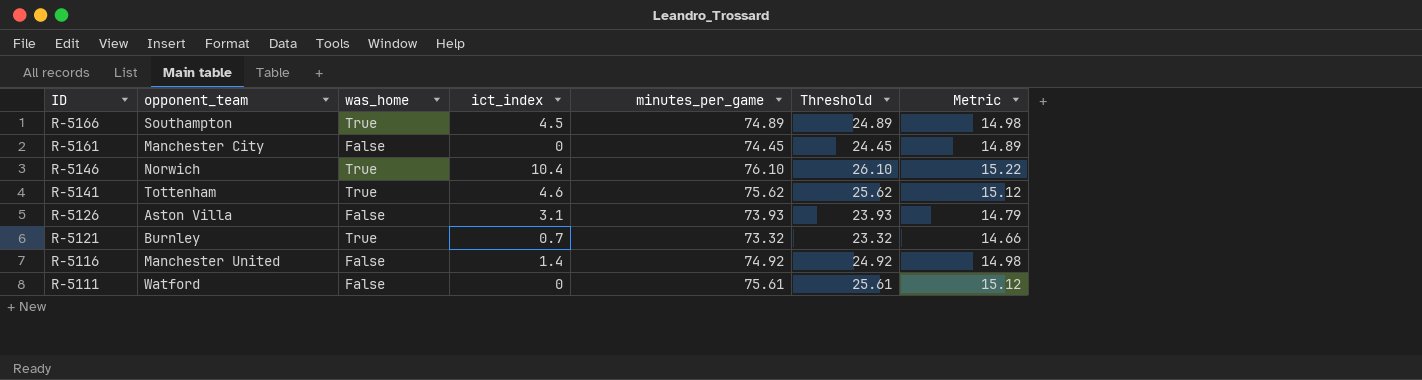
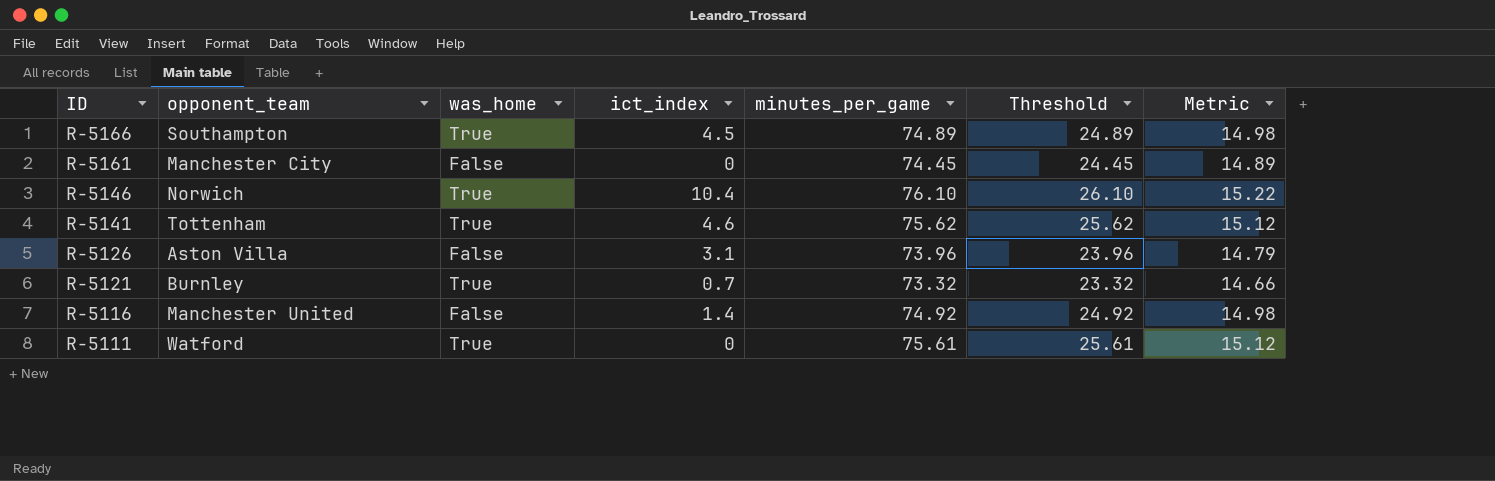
R-5126 | minutes_per_game: 73.93 -> 73.96
R-5126 | Threshold: 23.93 -> 23.96
R-5111 | was_home: False -> True

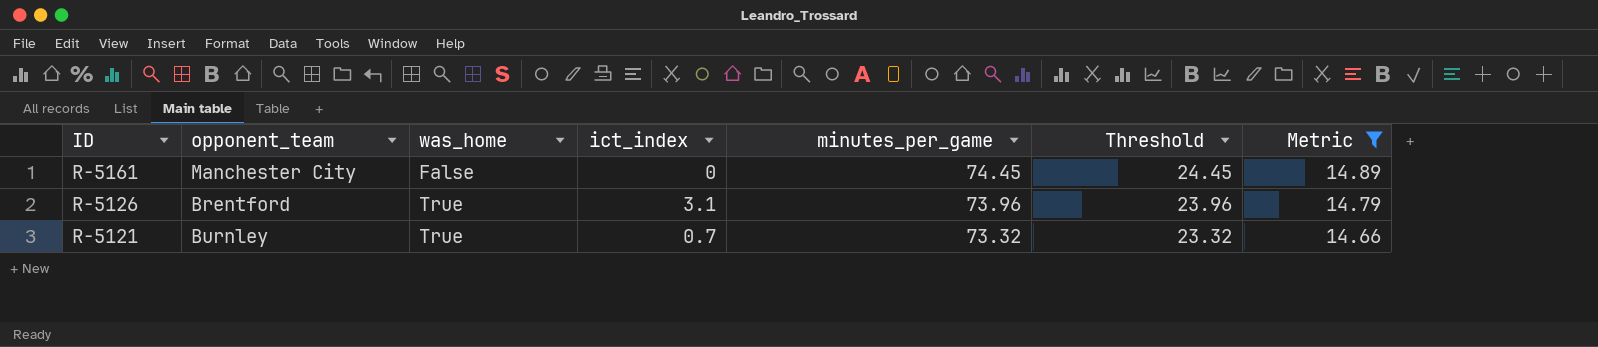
filter: none -> Metric <= 14.89
R-5126 | opponent_team: Aston Villa -> Brentford
R-5126 | was_home: False -> True

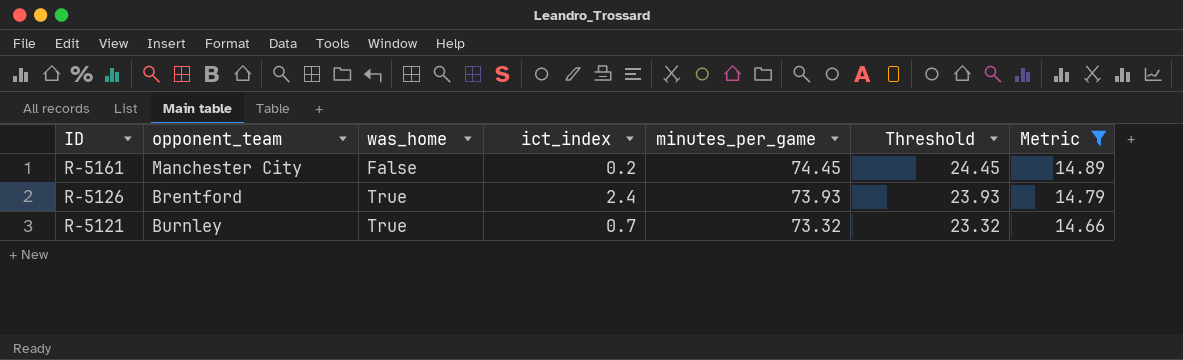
R-5161 | ict_index: 0 -> 0.2
R-5126 | ict_index: 3.1 -> 2.4
R-5126 | minutes_per_game: 73.96 -> 73.93
R-5126 | Threshold: 23.96 -> 23.93

